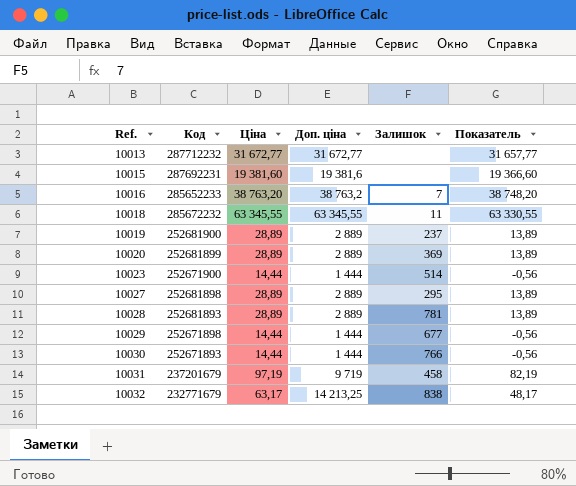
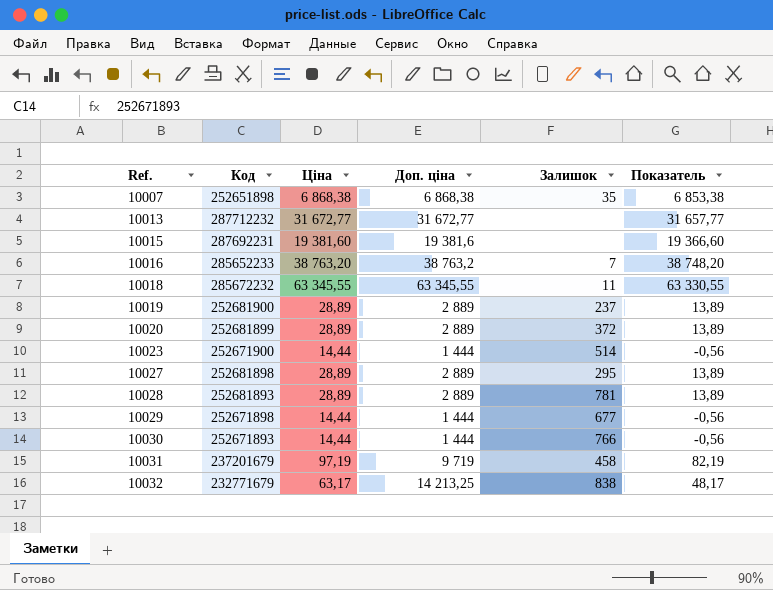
row 10007: none -> 252651898 | 6 868,38 | 6 868,38 | 35 | 6 853,38
10020 | Залишок: 369 -> 372

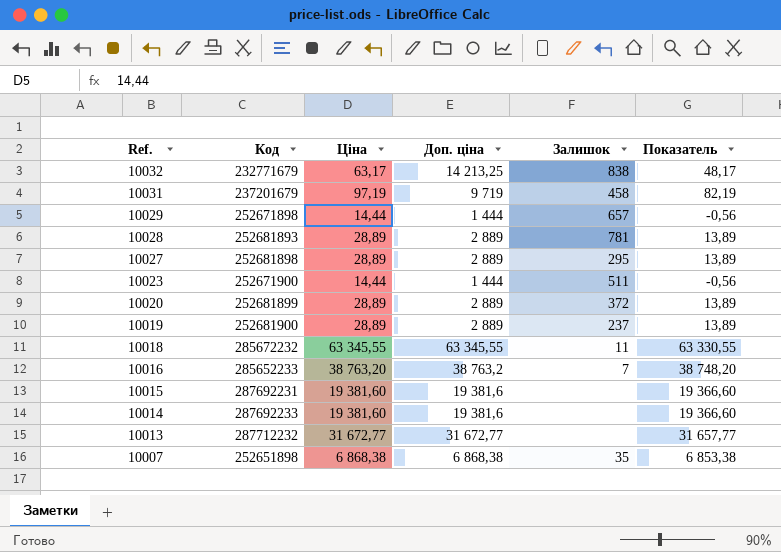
row order: Ref. ascending -> Ref. descending
row 10030: 252671893 | 14,44 | 1 444 | 766 | -0,56 -> none
10029 | Залишок: 677 -> 657
10023 | Залишок: 514 -> 511
row 10014: none -> 287692233 | 19 381,60 | 19 381,6 | none | 19 366,60

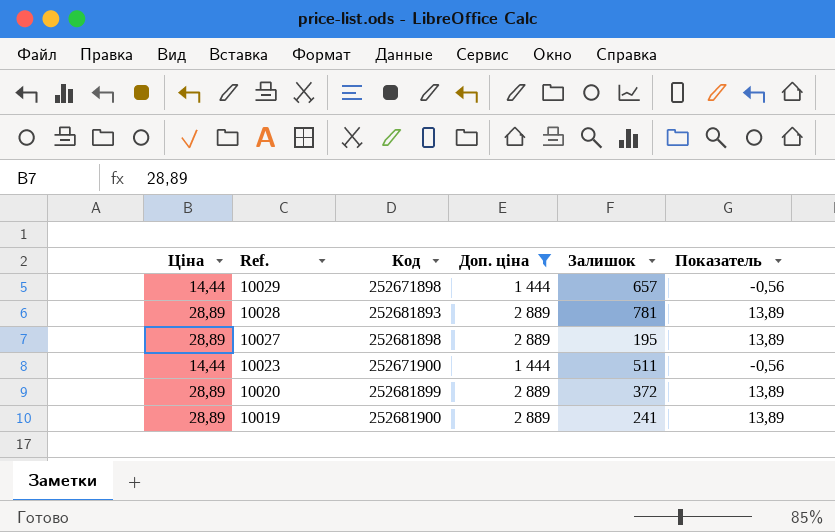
filter: none -> Доп. ціна <= 2 889
column Ціна | position: 3 -> 1
10027 | Залишок: 295 -> 195
10019 | Залишок: 237 -> 241

